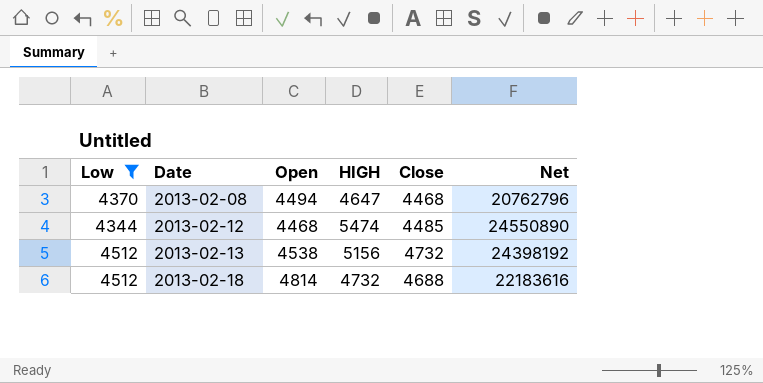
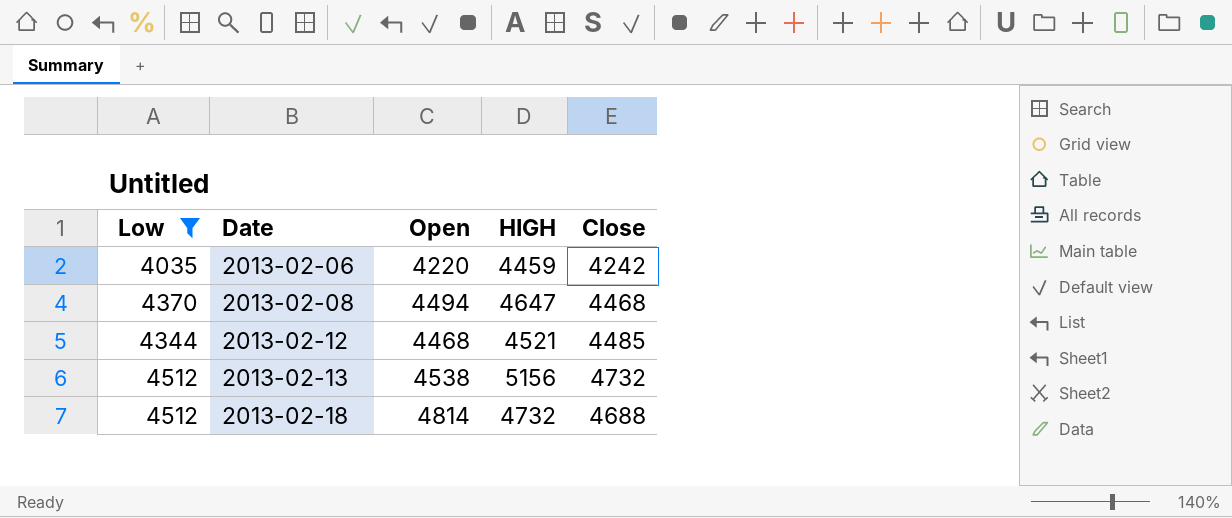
column Net | formula: [HIGH] * [Close] -> none
row 2013-02-06: none -> 4035 | 4220 | 4459 | 4242
2013-02-12 | HIGH: 5474 -> 4521

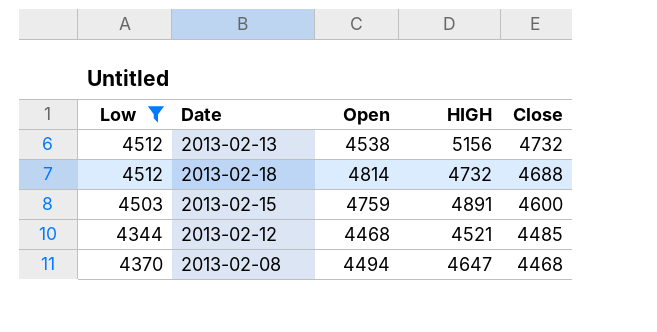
row order: Date ascending -> Close descending
row 2013-02-06: 4035 | 4220 | 4459 | 4242 -> none
row 2013-02-15: none -> 4503 | 4759 | 4891 | 4600

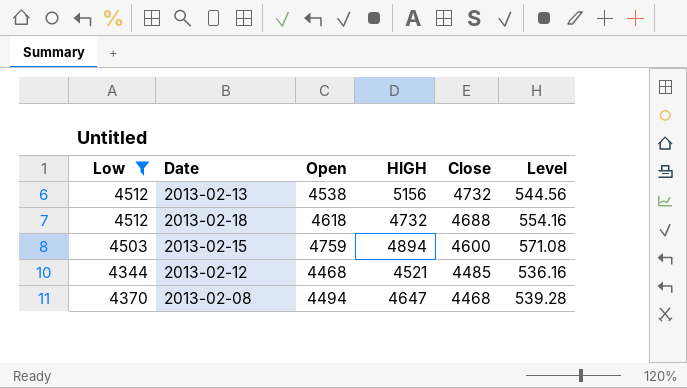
column Level | formula: none -> [Open] * 0.12
2013-02-18 | Open: 4814 -> 4618
2013-02-15 | HIGH: 4891 -> 4894

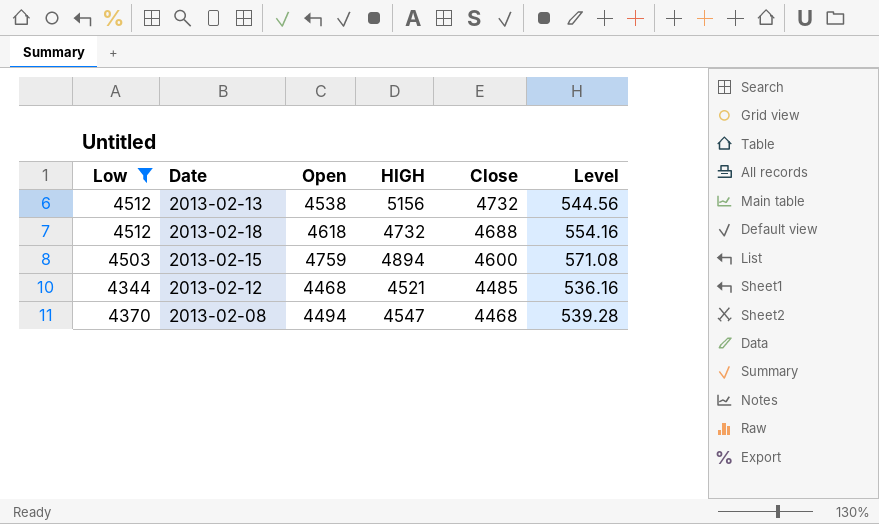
2013-02-08 | HIGH: 4647 -> 4547

